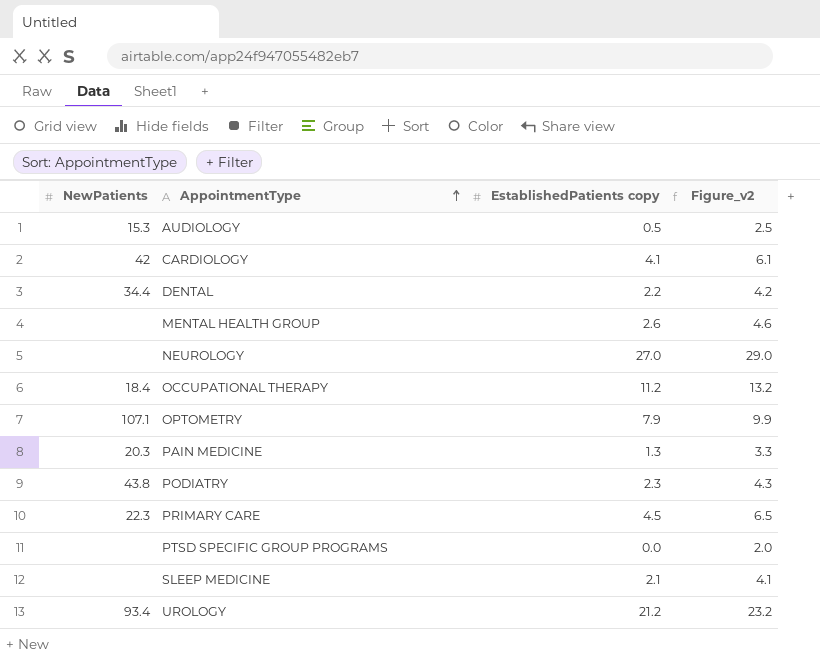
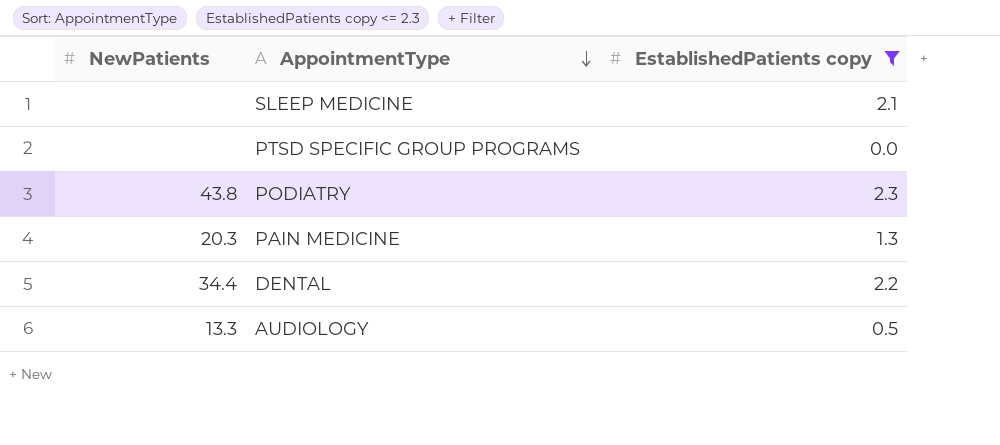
filter: none -> EstablishedPatients copy <= 2.3
row order: AppointmentType ascending -> AppointmentType descending
column Figure_v2 | formula: [EstablishedPatients copy] + 2 -> none
AUDIOLOGY | NewPatients: 15.3 -> 13.3

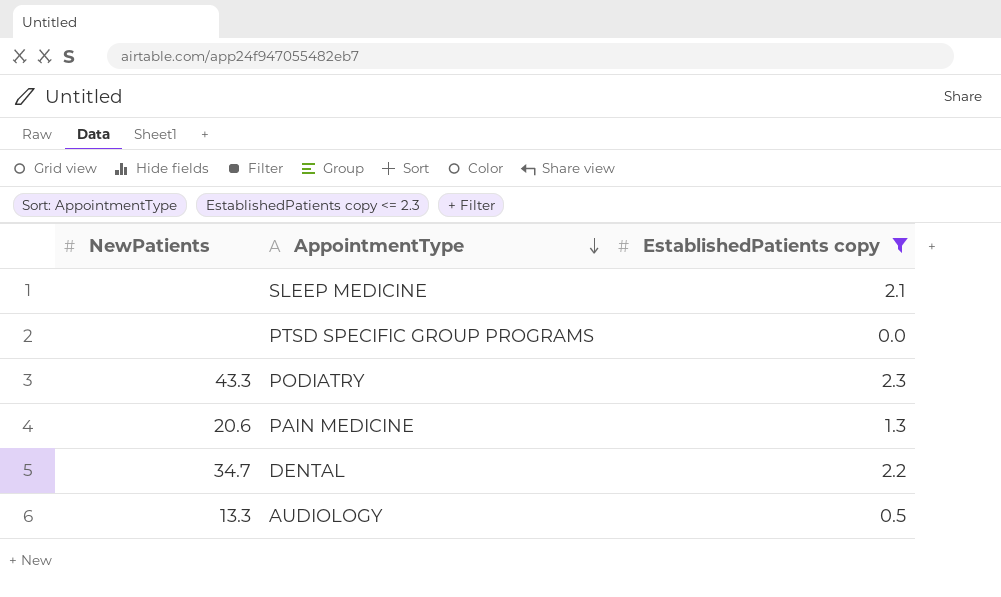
PODIATRY | NewPatients: 43.8 -> 43.3
PAIN MEDICINE | NewPatients: 20.3 -> 20.6
DENTAL | NewPatients: 34.4 -> 34.7

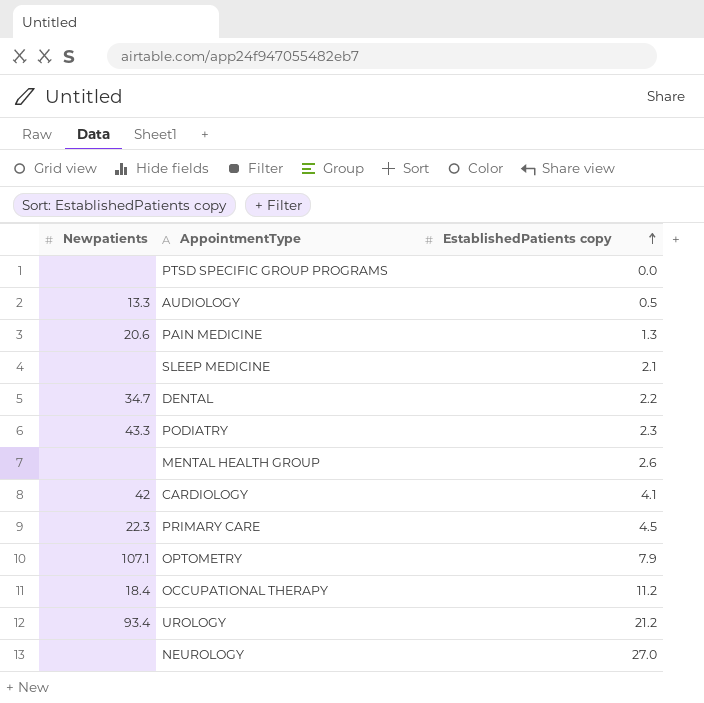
filter: EstablishedPatients copy <= 2.3 -> none
row order: AppointmentType descending -> EstablishedPatients copy ascending
column name: NewPatients -> Newpatients

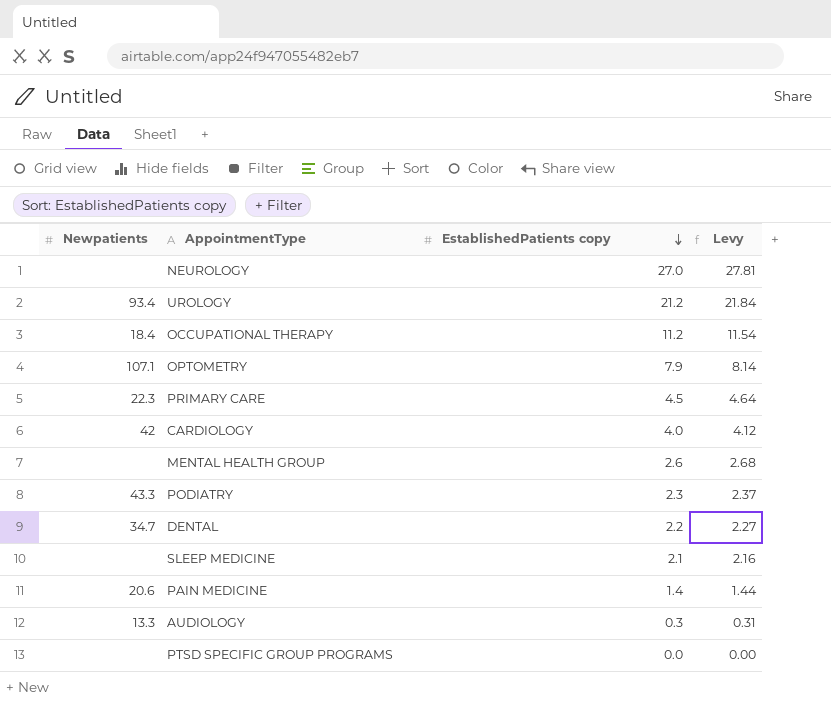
row order: EstablishedPatients copy ascending -> EstablishedPatients copy descending
column Levy | formula: none -> [EstablishedPatients copy] * 1.03
CARDIOLOGY | EstablishedPatients copy: 4.1 -> 4.0
PAIN MEDICINE | EstablishedPatients copy: 1.3 -> 1.4
AUDIOLOGY | EstablishedPatients copy: 0.5 -> 0.3

